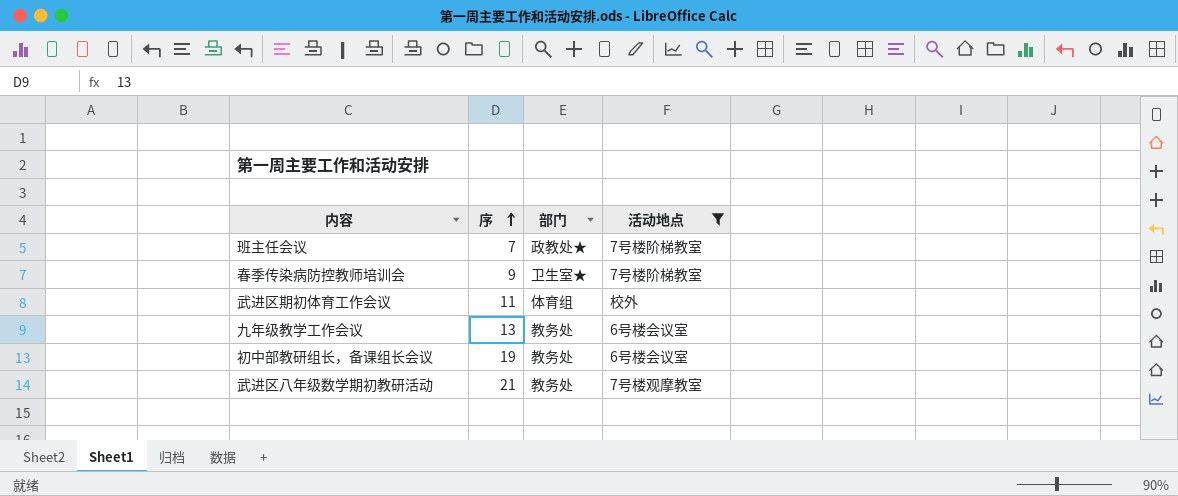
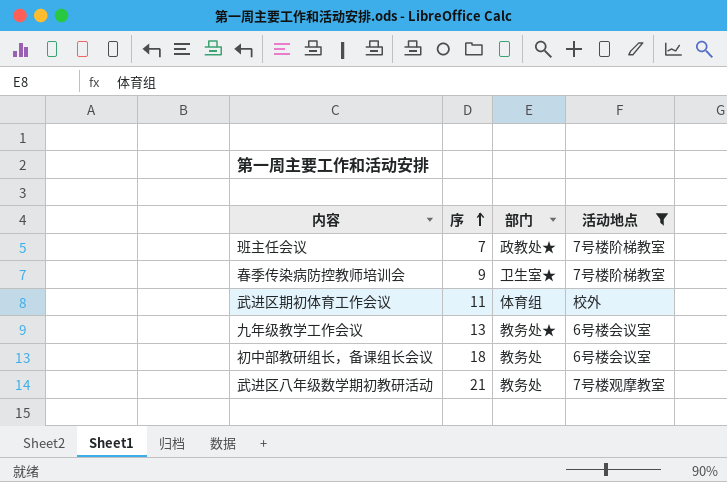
九年级教学工作会议 | 部门: 教务处 -> 教务处★
初中部教研组长，备课组长会议 | 序: 19 -> 18

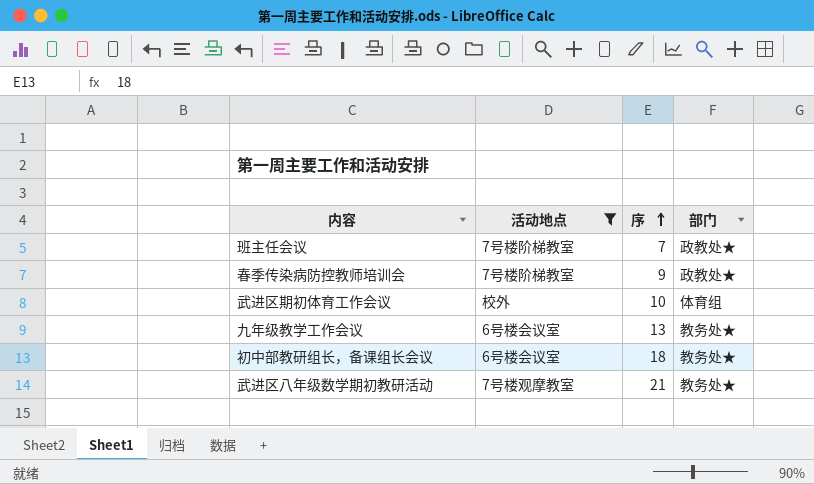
column 活动地点 | position: 4 -> 2
春季传染病防控教师培训会 | 部门: 卫生室★ -> 政教处★
武进区期初体育工作会议 | 序: 11 -> 10
初中部教研组长，备课组长会议 | 部门: 教务处 -> 教务处★
武进区八年级数学期初教研活动 | 部门: 教务处 -> 教务处★

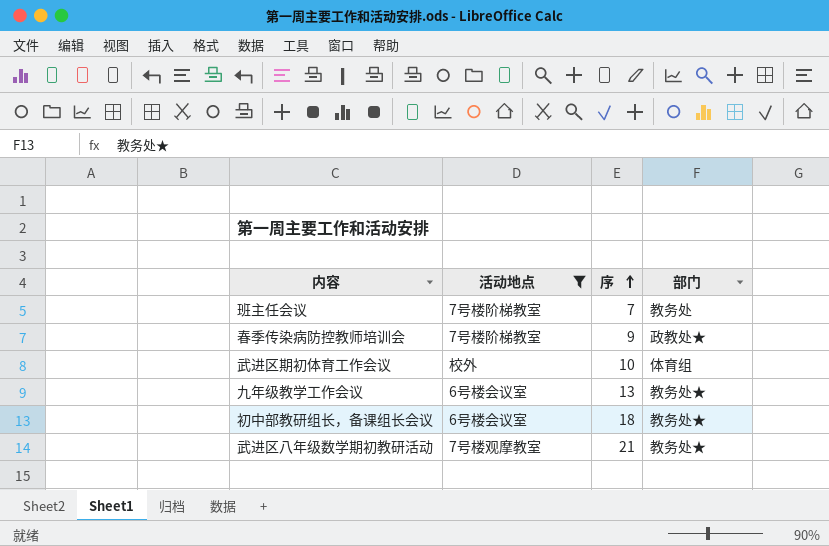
班主任会议 | 部门: 政教处★ -> 教务处

